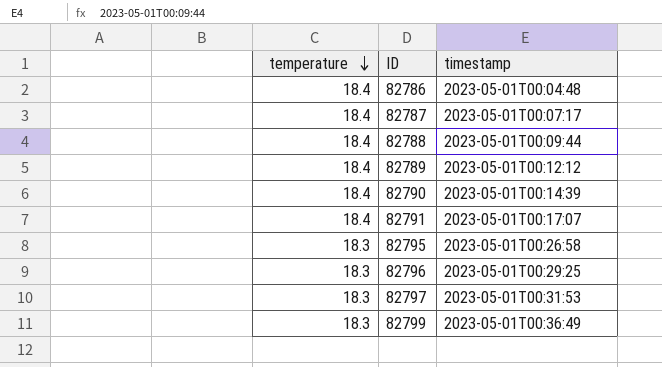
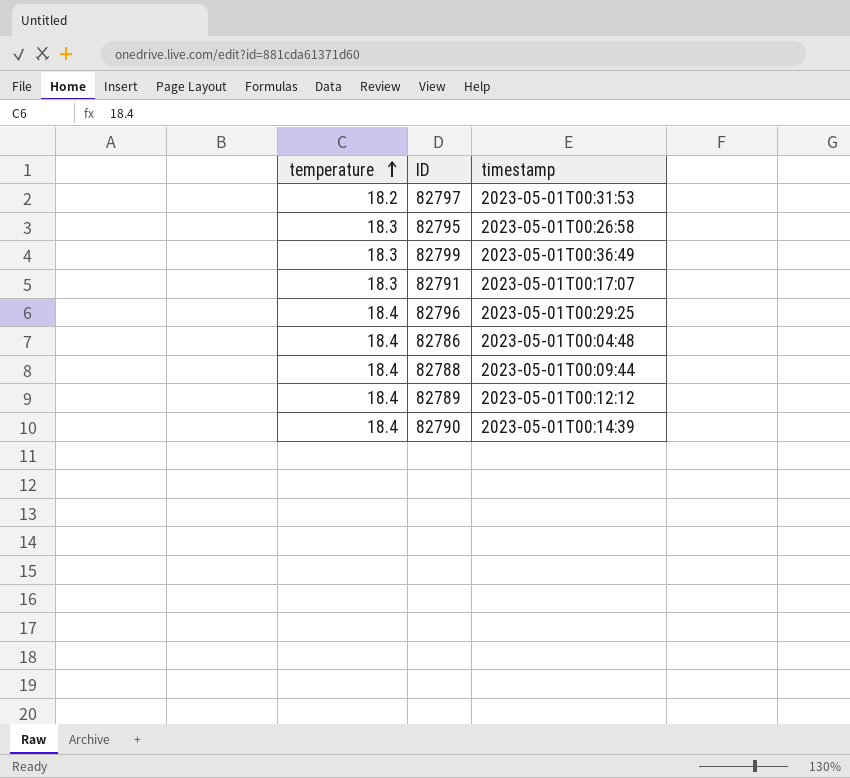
row order: temperature descending -> temperature ascending
row 82787: 18.4 | 2023-05-01T00:07:17 -> none
82797 | temperature: 18.3 -> 18.2
82791 | temperature: 18.4 -> 18.3
82796 | temperature: 18.3 -> 18.4

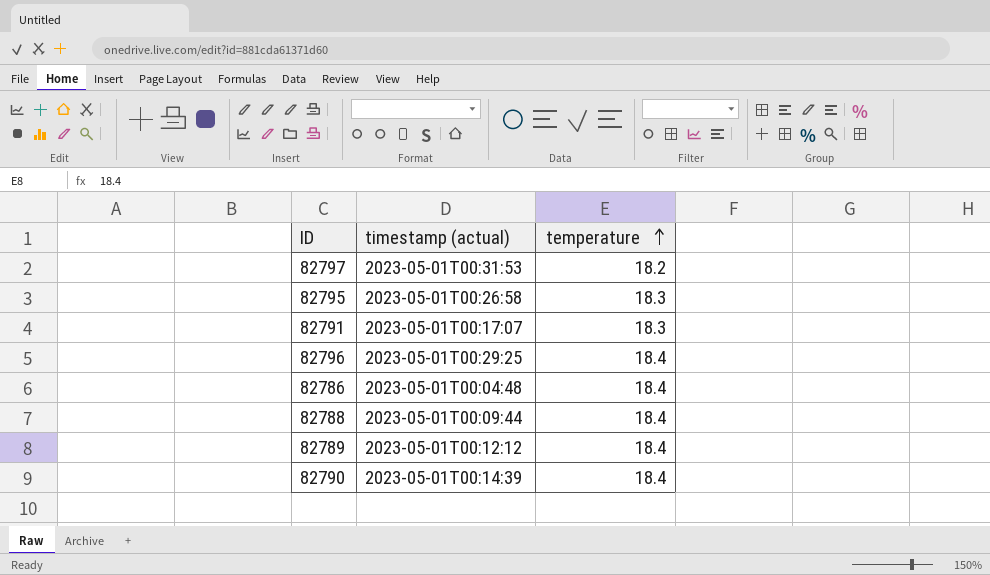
column name: timestamp -> timestamp (actual)
column temperature | position: 1 -> 3
row 82799: 18.3 | 2023-05-01T00:36:49 -> none

